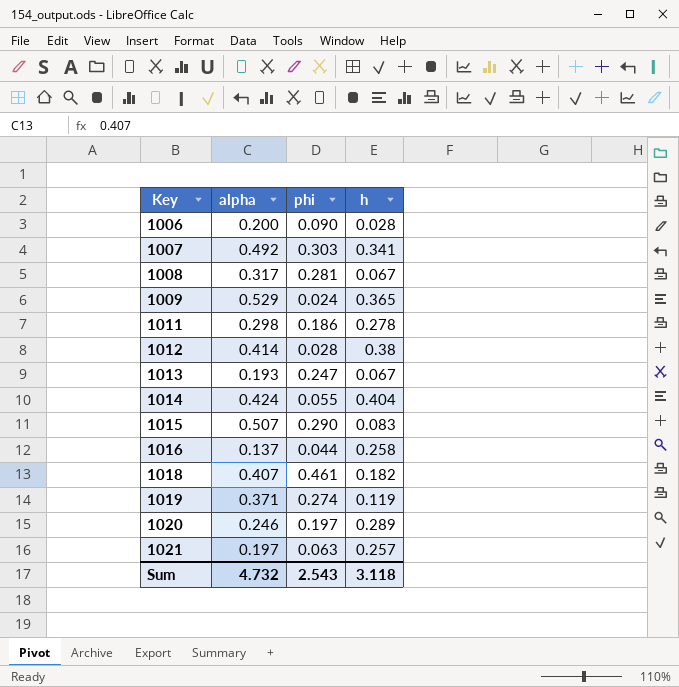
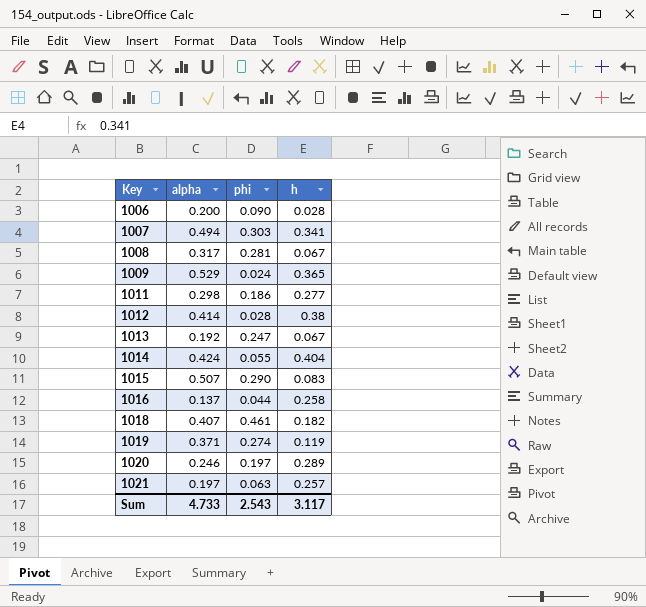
1007 | alpha: 0.492 -> 0.494
1011 | h: 0.278 -> 0.277
1013 | alpha: 0.193 -> 0.192
Sum | alpha: 4.732 -> 4.733
Sum | h: 3.118 -> 3.117

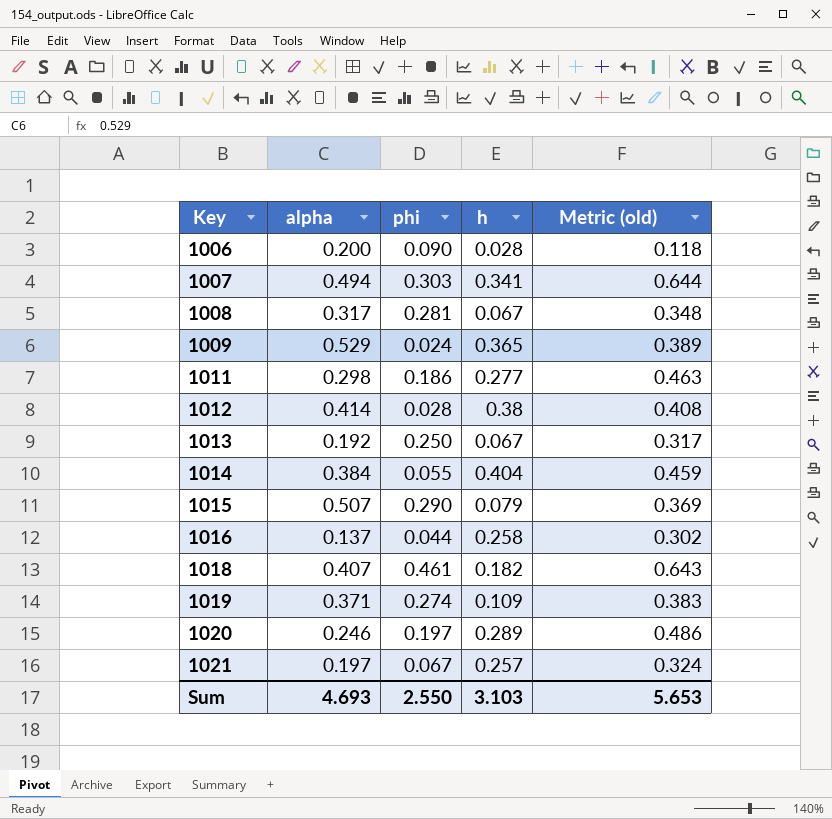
column Metric (old) | formula: none -> [phi] + [h]
1013 | phi: 0.247 -> 0.250
1014 | alpha: 0.424 -> 0.384
1015 | h: 0.083 -> 0.079
1019 | h: 0.119 -> 0.109
1021 | phi: 0.063 -> 0.067
Sum | alpha: 4.733 -> 4.693
Sum | phi: 2.543 -> 2.550
Sum | h: 3.117 -> 3.103

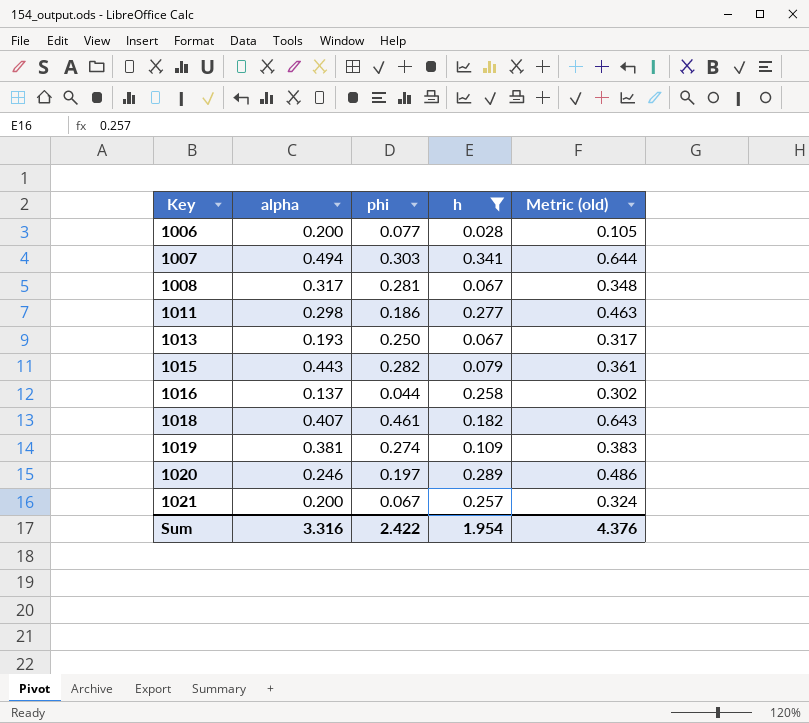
filter: none -> h <= 0.341
1006 | phi: 0.090 -> 0.077
1006 | Metric (old): 0.118 -> 0.105
1013 | alpha: 0.192 -> 0.193
1015 | alpha: 0.507 -> 0.443
1015 | phi: 0.290 -> 0.282
1015 | Metric (old): 0.369 -> 0.361
1019 | alpha: 0.371 -> 0.381
1021 | alpha: 0.197 -> 0.200
Sum | alpha: 4.693 -> 3.316
Sum | phi: 2.550 -> 2.422
Sum | h: 3.103 -> 1.954
Sum | Metric (old): 5.653 -> 4.376

